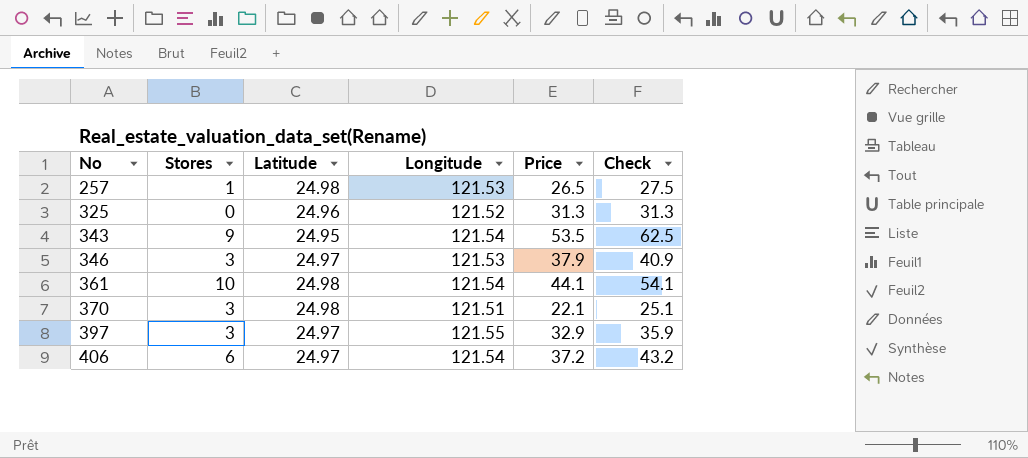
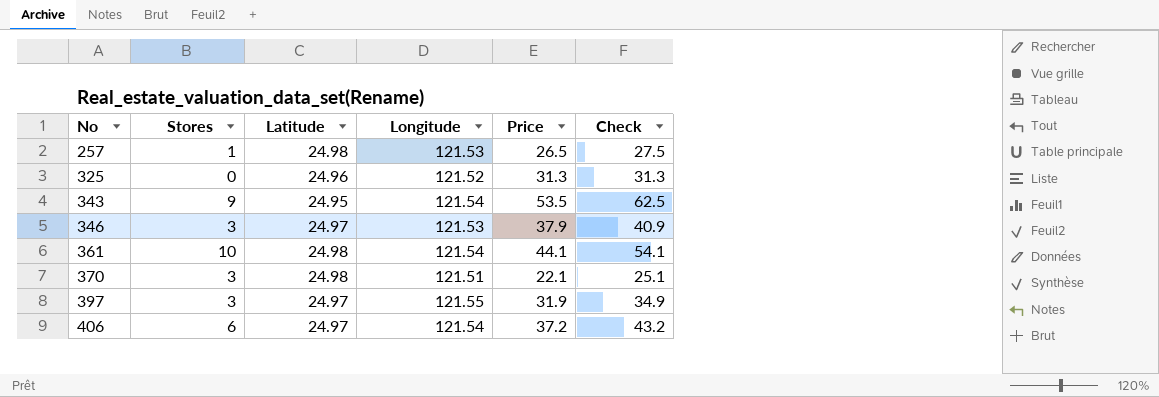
397 | Price: 32.9 -> 31.9
397 | Check: 35.9 -> 34.9

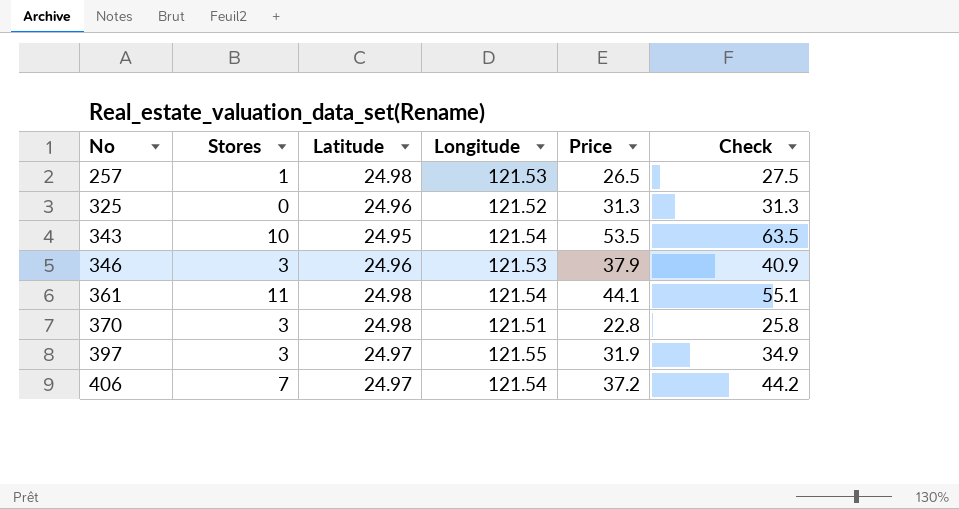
343 | Stores: 9 -> 10
343 | Check: 62.5 -> 63.5
346 | Latitude: 24.97 -> 24.96
361 | Stores: 10 -> 11
361 | Check: 54.1 -> 55.1
370 | Price: 22.1 -> 22.8
370 | Check: 25.1 -> 25.8
406 | Stores: 6 -> 7
406 | Check: 43.2 -> 44.2

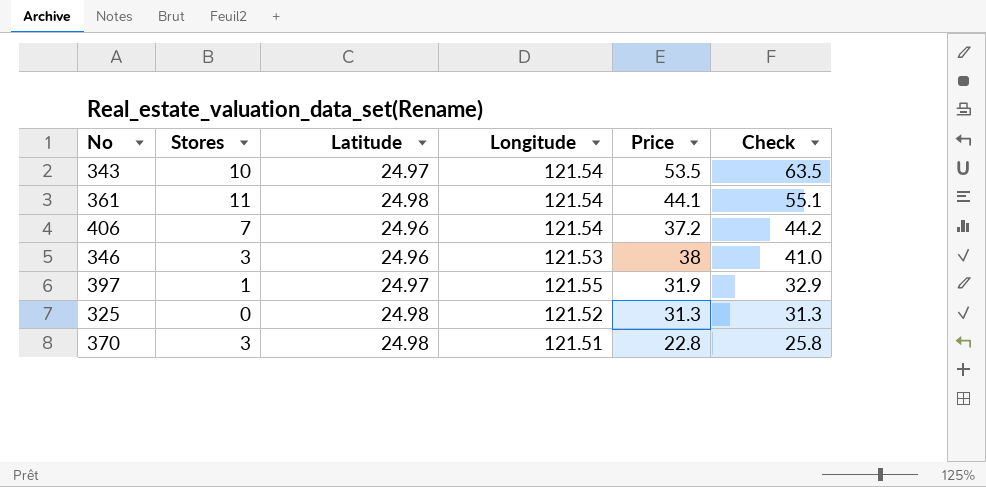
row order: No ascending -> Check descending
row 257: 1 | 24.98 | 121.53 | 26.5 | 27.5 -> none
343 | Latitude: 24.95 -> 24.97
406 | Latitude: 24.97 -> 24.96
346 | Price: 37.9 -> 38
346 | Check: 40.9 -> 41.0
397 | Stores: 3 -> 1
397 | Check: 34.9 -> 32.9
325 | Latitude: 24.96 -> 24.98

